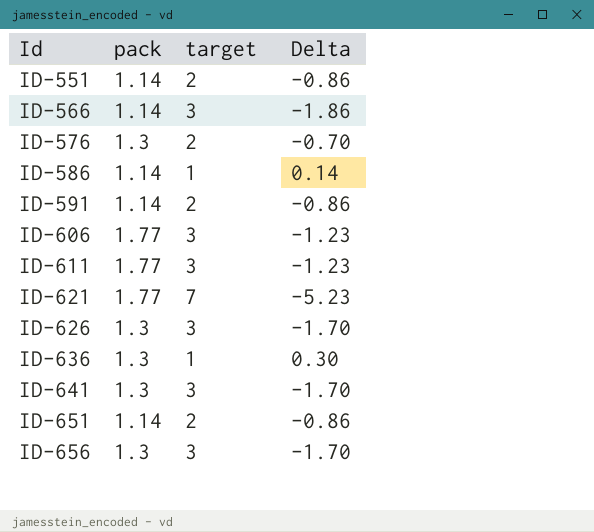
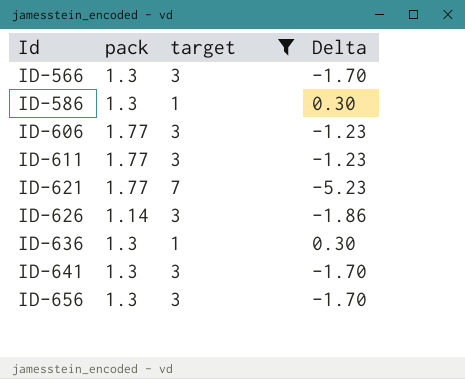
filter: none -> target != 2
ID-566 | pack: 1.14 -> 1.3
ID-566 | Delta: -1.86 -> -1.70
ID-586 | pack: 1.14 -> 1.3
ID-586 | Delta: 0.14 -> 0.30
ID-626 | pack: 1.3 -> 1.14
ID-626 | Delta: -1.70 -> -1.86

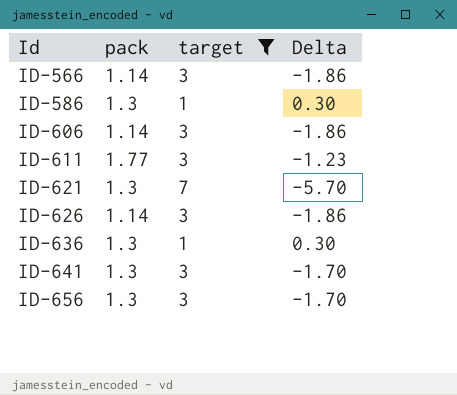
ID-566 | pack: 1.3 -> 1.14
ID-566 | Delta: -1.70 -> -1.86
ID-606 | pack: 1.77 -> 1.14
ID-606 | Delta: -1.23 -> -1.86
ID-621 | pack: 1.77 -> 1.3
ID-621 | Delta: -5.23 -> -5.70

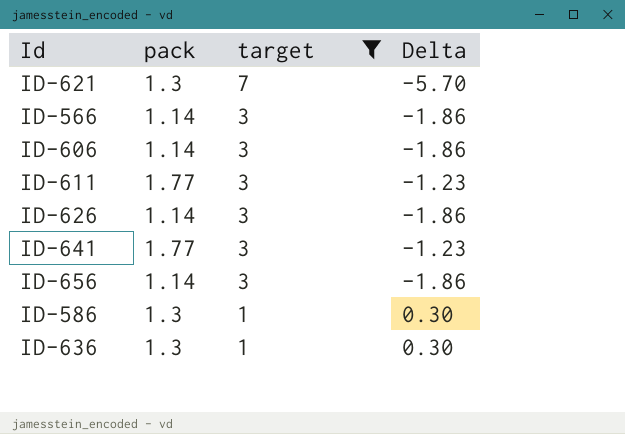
row order: Id ascending -> target descending
ID-641 | pack: 1.3 -> 1.77
ID-641 | Delta: -1.70 -> -1.23
ID-656 | pack: 1.3 -> 1.14
ID-656 | Delta: -1.70 -> -1.86

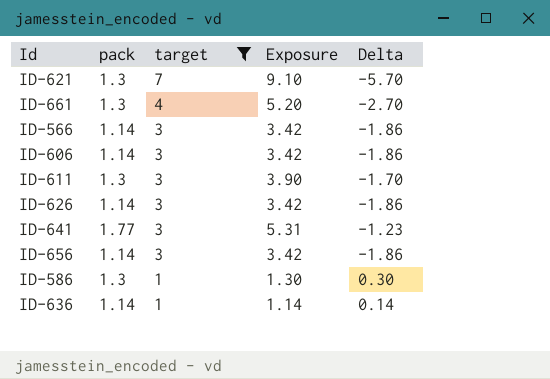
column Exposure | formula: none -> [pack] * [target]
row ID-661: none -> 1.3 | 4 | 5.20 | -2.70
ID-611 | pack: 1.77 -> 1.3
ID-611 | Delta: -1.23 -> -1.70
ID-636 | pack: 1.3 -> 1.14
ID-636 | Delta: 0.30 -> 0.14

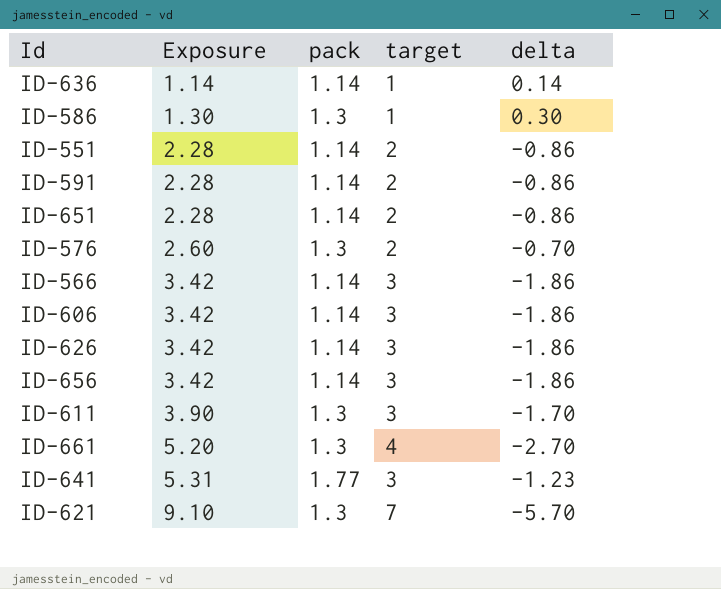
filter: target != 2 -> none
row order: target descending -> Exposure ascending
column Exposure | position: 4 -> 2
column name: Delta -> delta

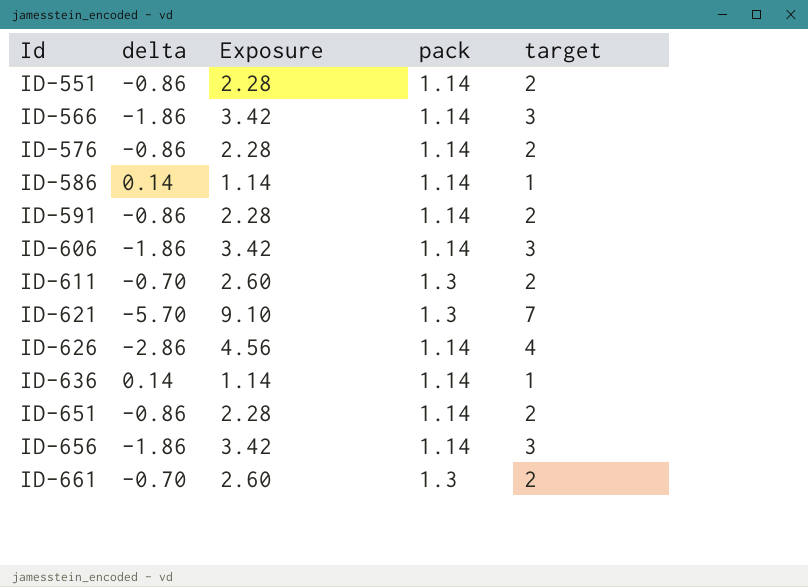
row order: Exposure ascending -> Id ascending
column delta | position: 5 -> 2
row ID-641: 5.31 | 1.77 | 3 | -1.23 -> none
ID-576 | delta: -0.70 -> -0.86
ID-576 | Exposure: 2.60 -> 2.28
ID-576 | pack: 1.3 -> 1.14
ID-586 | delta: 0.30 -> 0.14
ID-586 | Exposure: 1.30 -> 1.14
ID-586 | pack: 1.3 -> 1.14
ID-611 | delta: -1.70 -> -0.70
ID-611 | Exposure: 3.90 -> 2.60
ID-611 | target: 3 -> 2
ID-626 | delta: -1.86 -> -2.86
ID-626 | Exposure: 3.42 -> 4.56
ID-626 | target: 3 -> 4
ID-661 | delta: -2.70 -> -0.70
ID-661 | Exposure: 5.20 -> 2.60
ID-661 | target: 4 -> 2

